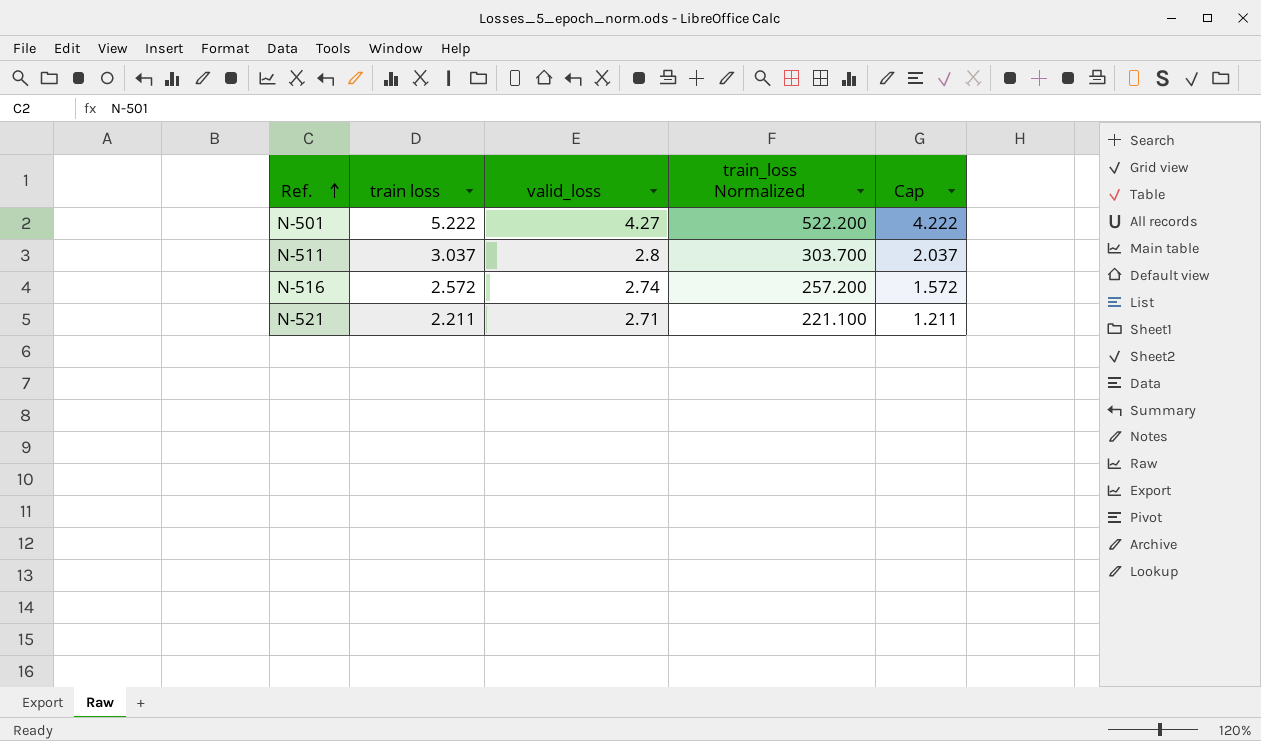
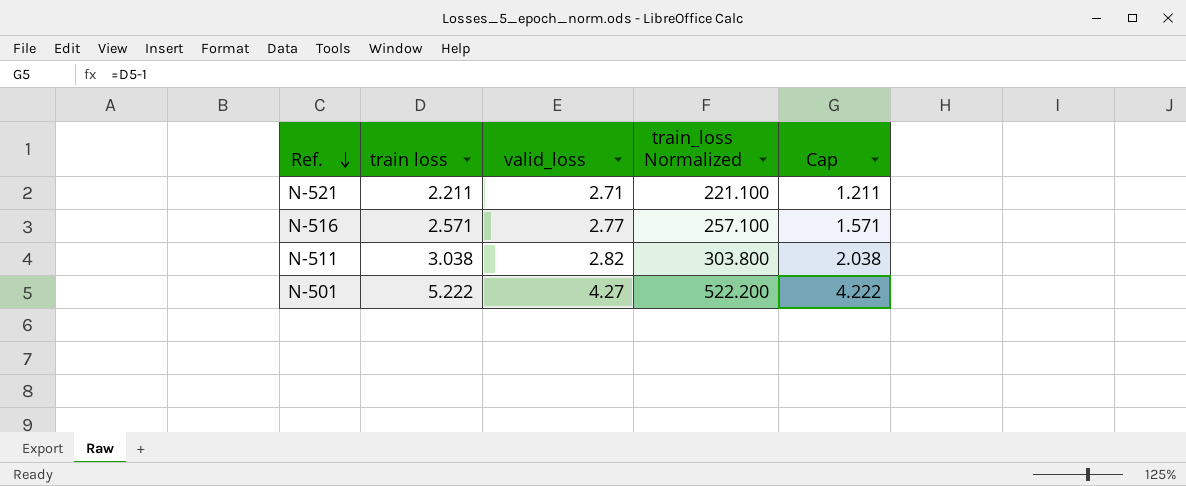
row order: Ref. ascending -> Ref. descending
N-516 | train loss: 2.572 -> 2.571
N-516 | valid_loss: 2.74 -> 2.77
N-516 | train_loss Normalized: 257.200 -> 257.100
N-516 | Cap: 1.572 -> 1.571
N-511 | train loss: 3.037 -> 3.038
N-511 | valid_loss: 2.8 -> 2.82
N-511 | train_loss Normalized: 303.700 -> 303.800
N-511 | Cap: 2.037 -> 2.038

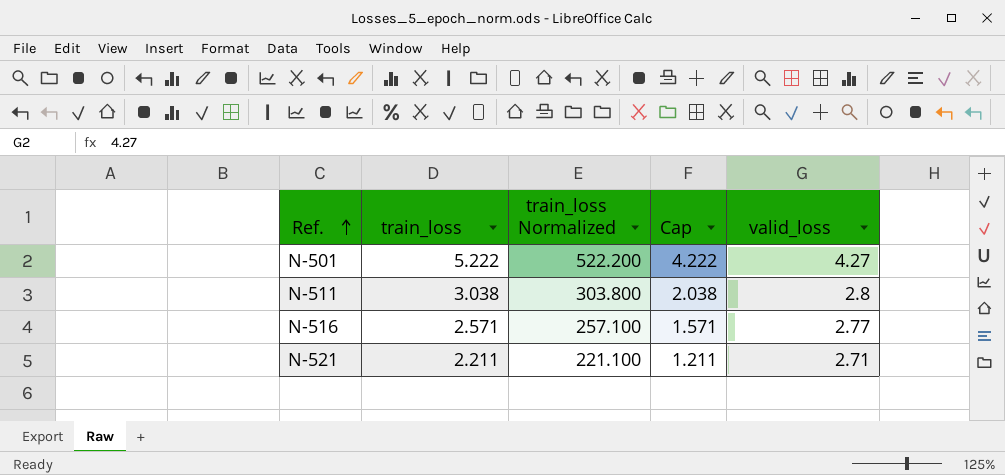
row order: Ref. descending -> Ref. ascending
column name: train loss -> train_loss
column valid_loss | position: 3 -> 5
N-511 | valid_loss: 2.82 -> 2.8

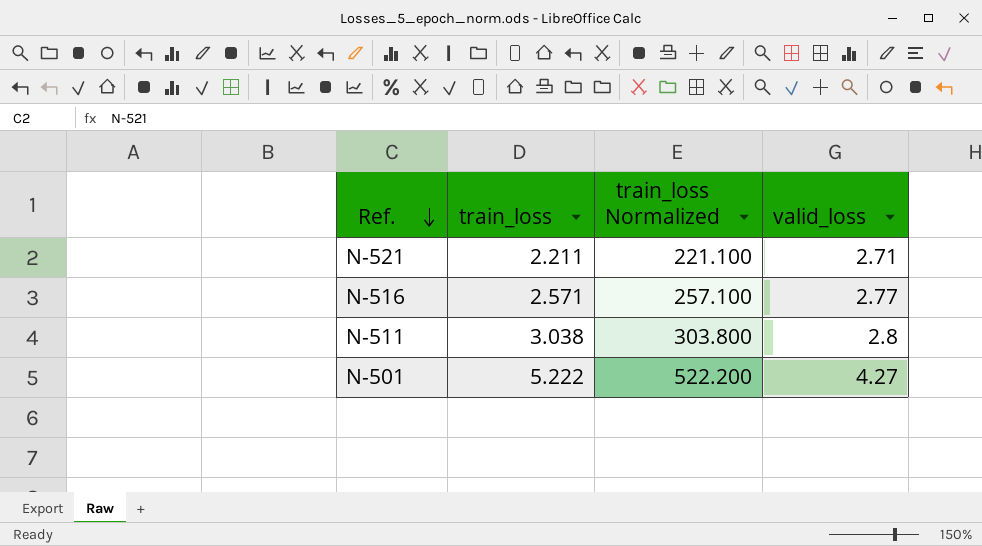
row order: Ref. ascending -> Ref. descending
column Cap | formula: [train_loss] - 1 -> none

